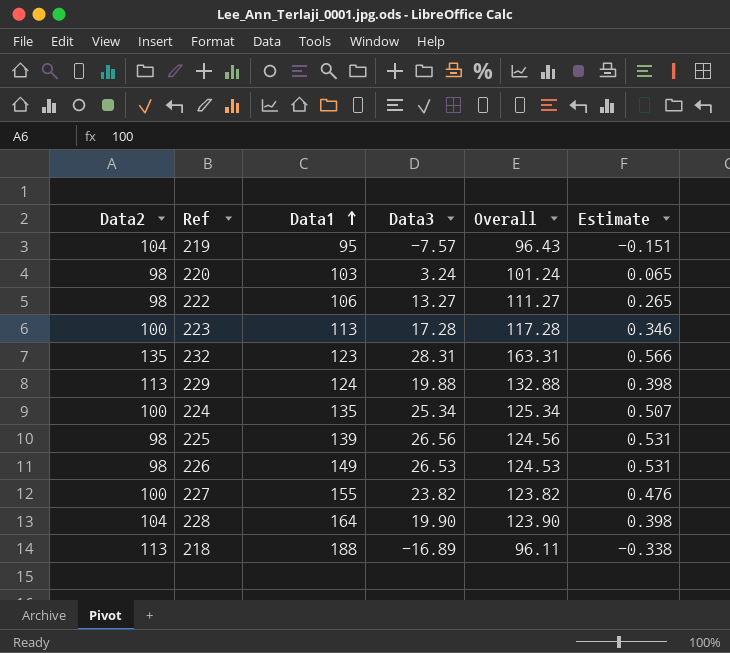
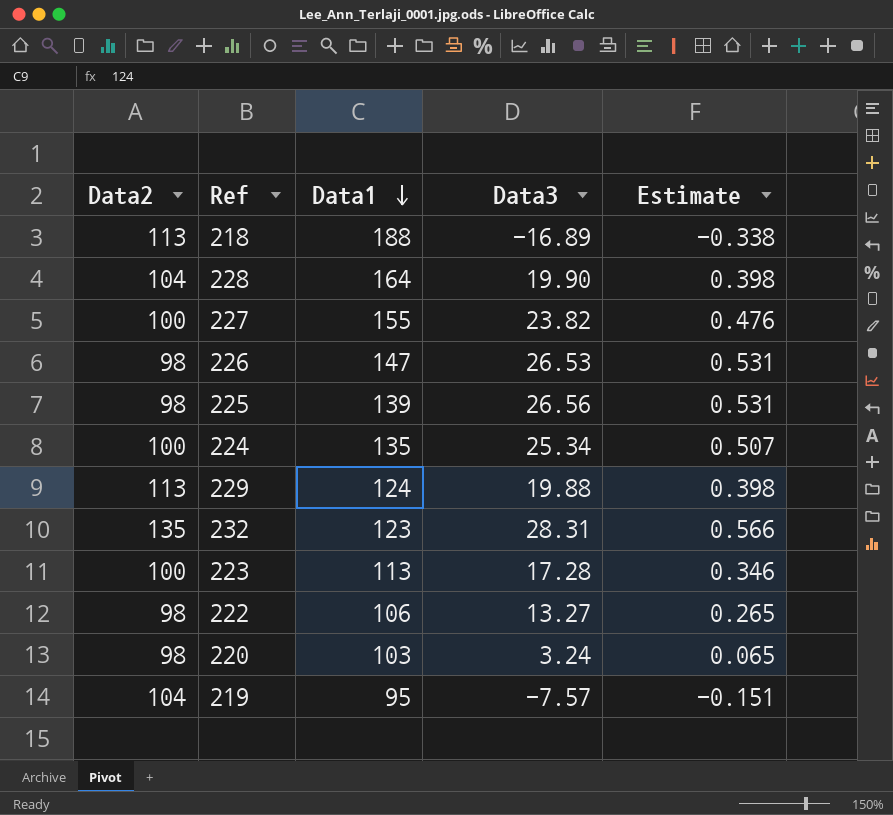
row order: Data1 ascending -> Data1 descending
column Overall | formula: [Data2] + [Data3] -> none
226 | Data1: 149 -> 147

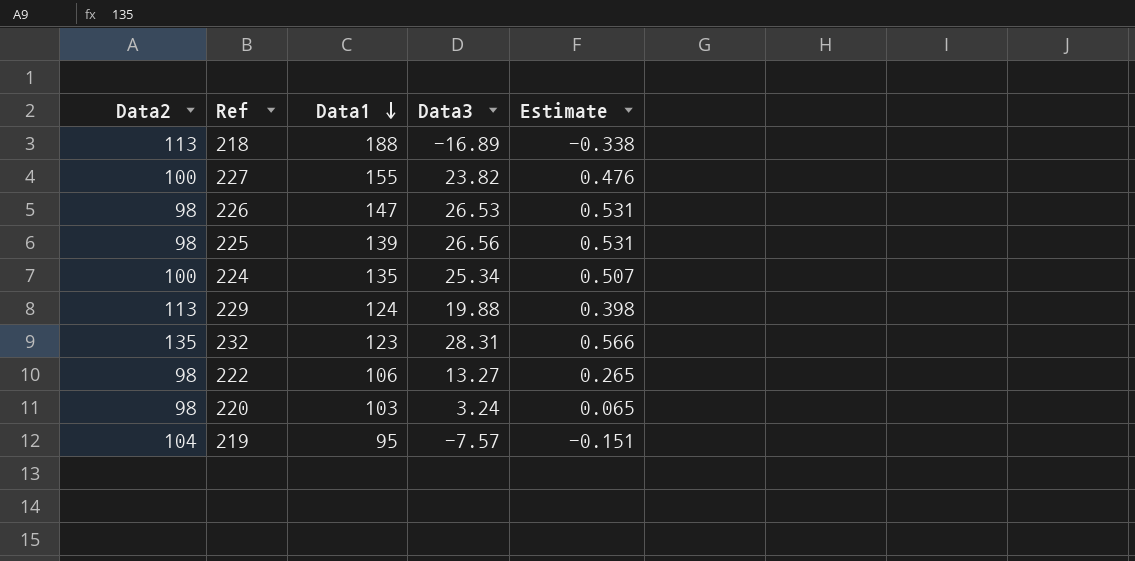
row 228: 104 | 164 | 19.90 | 0.398 -> none
row 223: 100 | 113 | 17.28 | 0.346 -> none

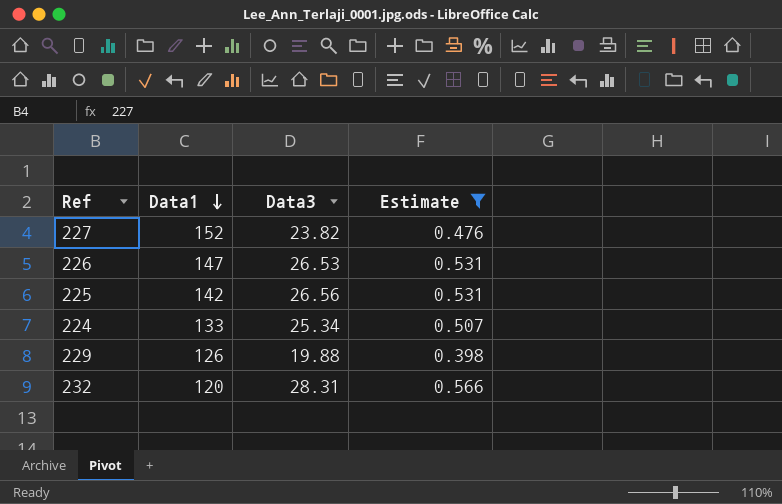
filter: none -> Estimate >= 0.398
column Data2 | position: 1 -> none
227 | Data1: 155 -> 152
225 | Data1: 139 -> 142
224 | Data1: 135 -> 133
229 | Data1: 124 -> 126
232 | Data1: 123 -> 120

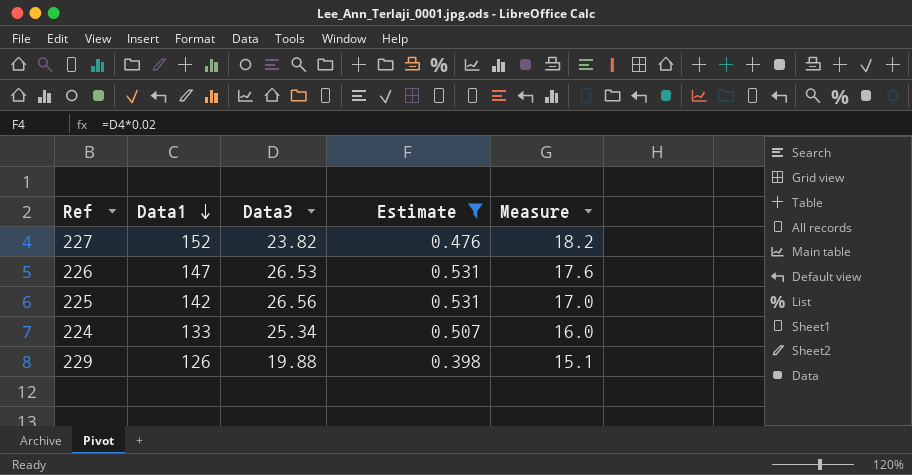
column Measure | formula: none -> [Data1] * 0.12
row 232: 120 | 28.31 | 0.566 -> none

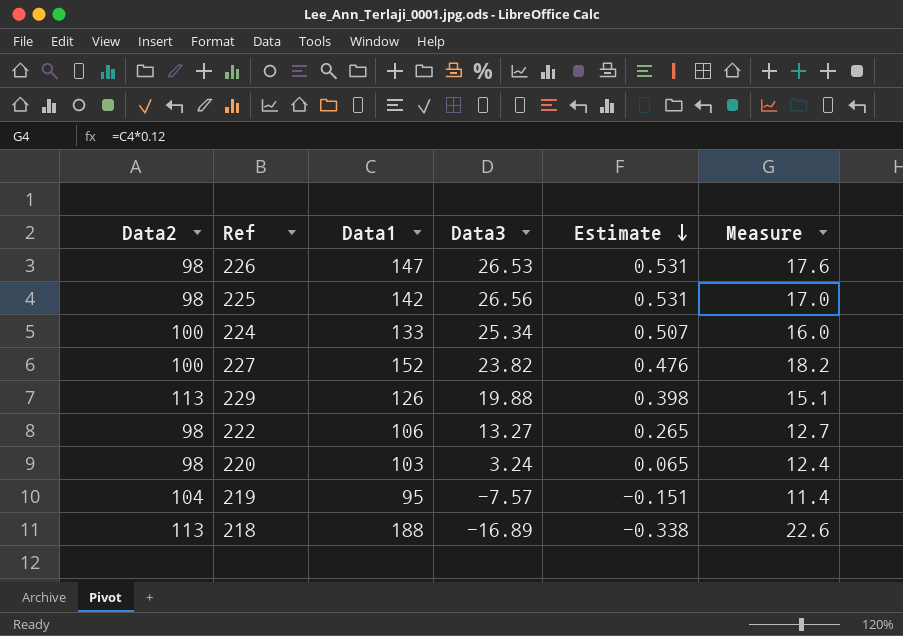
filter: Estimate >= 0.398 -> none
row order: Data1 descending -> Estimate descending
column Data2 | position: none -> 1

